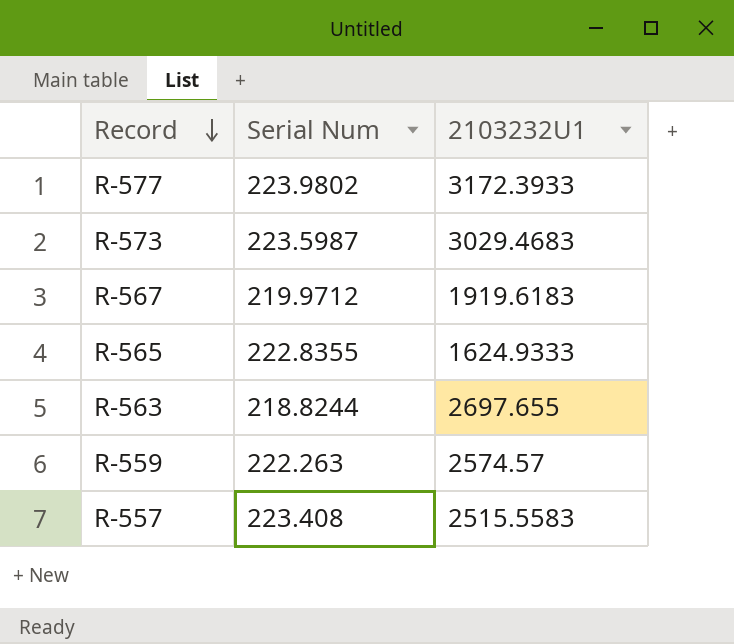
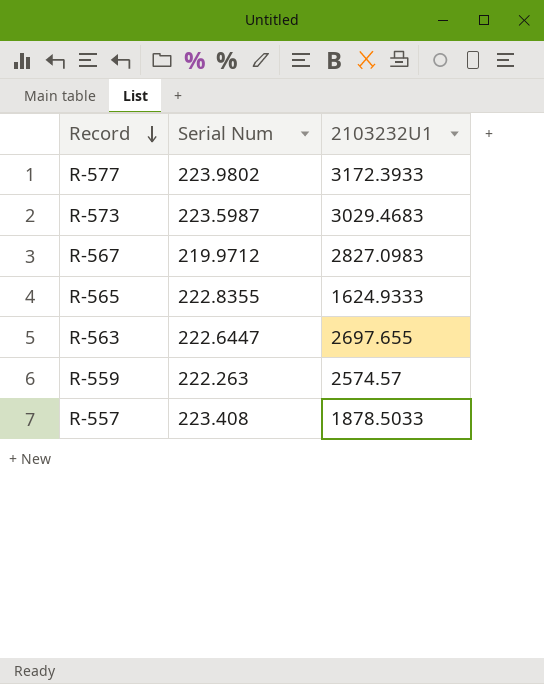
R-567 | 2103232U1: 1919.6183 -> 2827.0983
R-563 | Serial Num: 218.8244 -> 222.6447
R-557 | 2103232U1: 2515.5583 -> 1878.5033

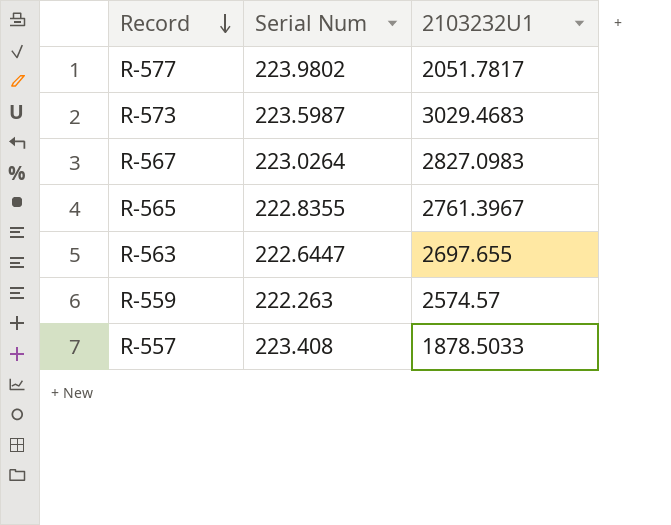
R-577 | 2103232U1: 3172.3933 -> 2051.7817
R-567 | Serial Num: 219.9712 -> 223.0264
R-565 | 2103232U1: 1624.9333 -> 2761.3967

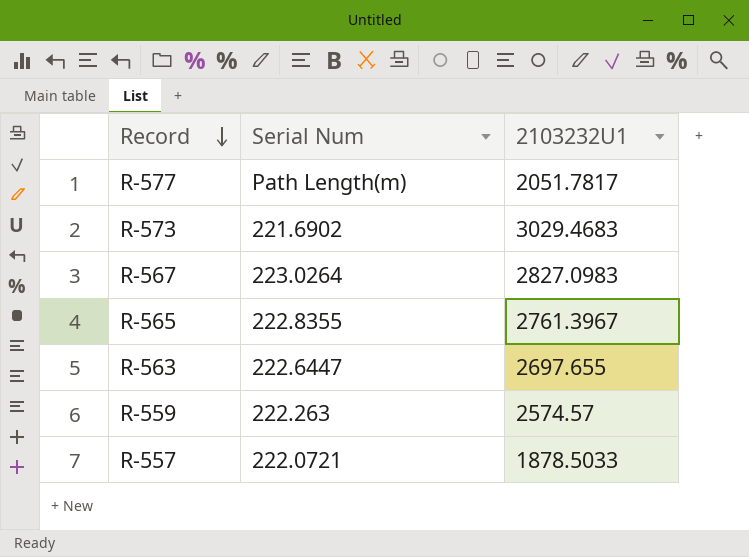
R-577 | Serial Num: 223.9802 -> Path Length(m)
R-573 | Serial Num: 223.5987 -> 221.6902
R-557 | Serial Num: 223.408 -> 222.0721

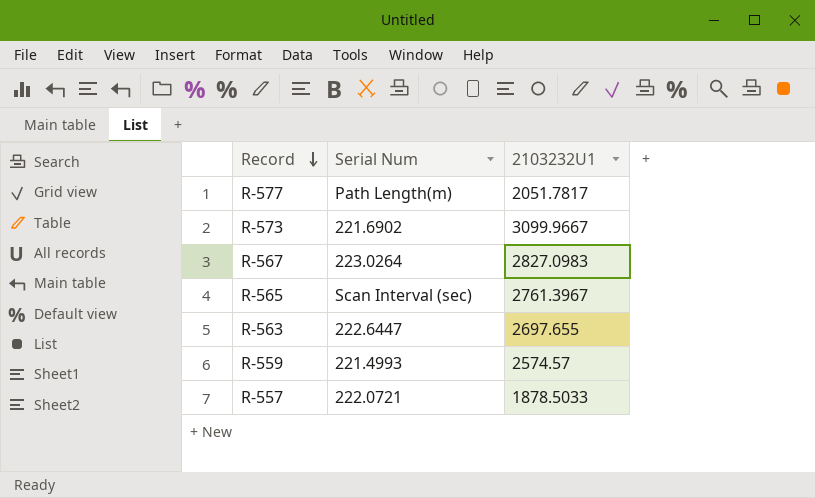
R-573 | 2103232U1: 3029.4683 -> 3099.9667
R-565 | Serial Num: 222.8355 -> Scan Interval (sec)
R-559 | Serial Num: 222.263 -> 221.4993

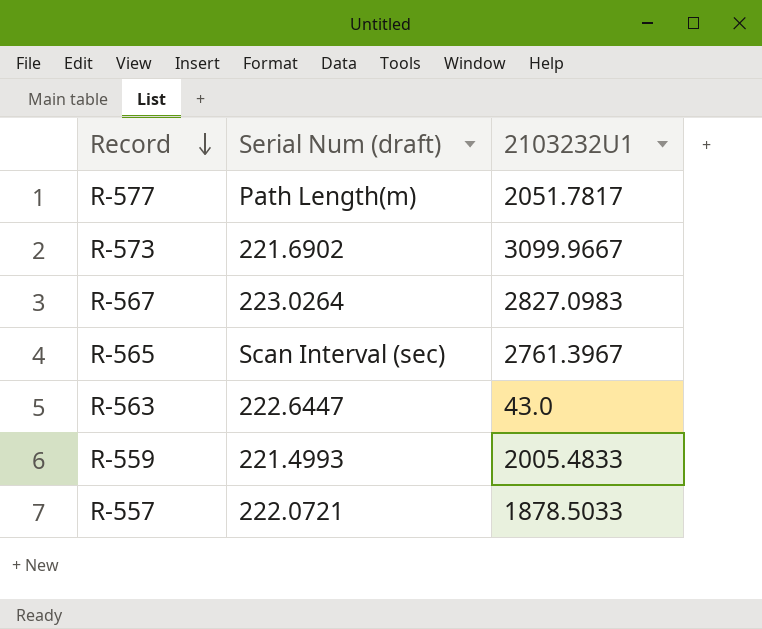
column name: Serial Num -> Serial Num (draft)
R-563 | 2103232U1: 2697.655 -> 43.0
R-559 | 2103232U1: 2574.57 -> 2005.4833

